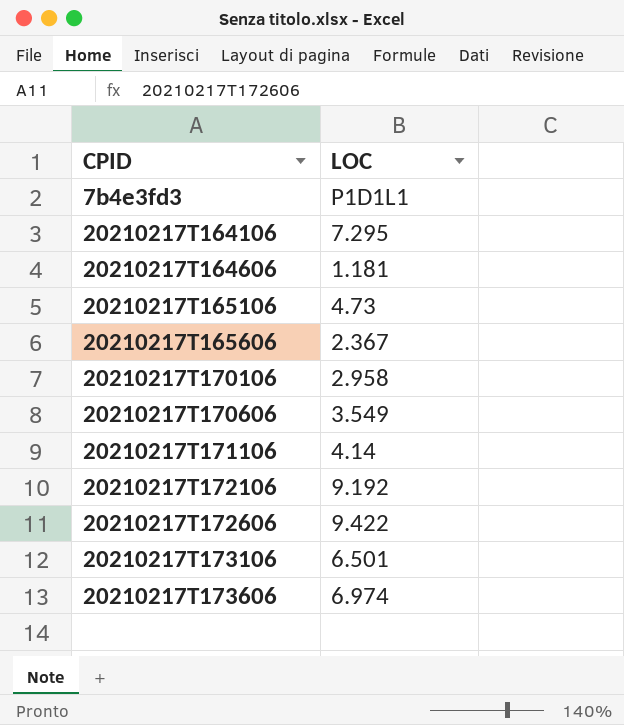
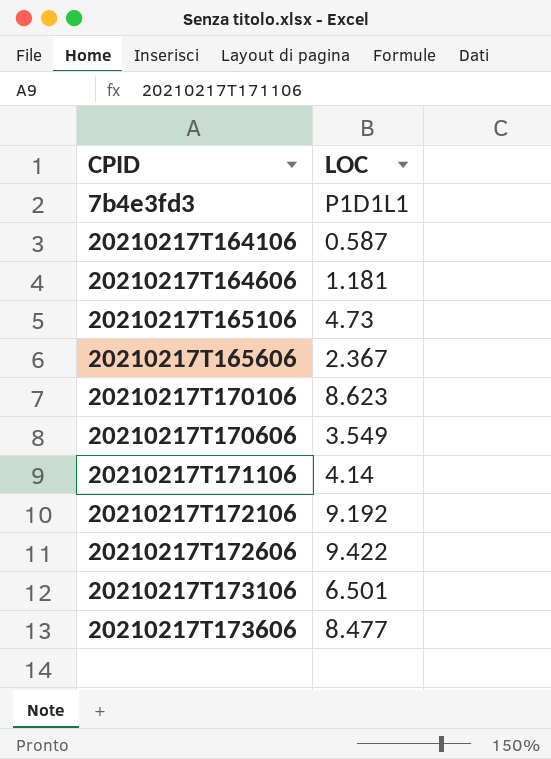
20210217T164106 | LOC: 7.295 -> 0.587
20210217T170106 | LOC: 2.958 -> 8.623
20210217T173606 | LOC: 6.974 -> 8.477

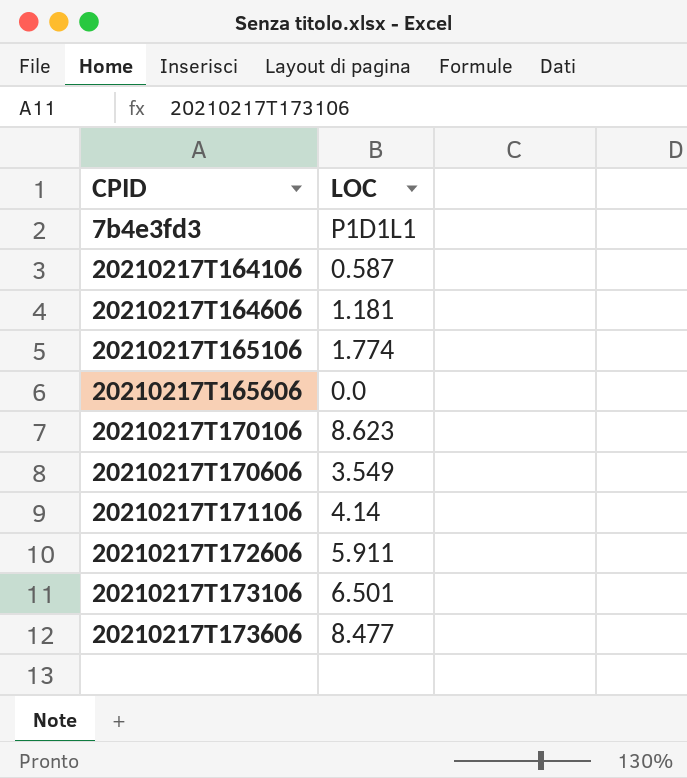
row 20210217T172106: 9.192 -> none
20210217T165106 | LOC: 4.73 -> 1.774
20210217T165606 | LOC: 2.367 -> 0.0
20210217T172606 | LOC: 9.422 -> 5.911

